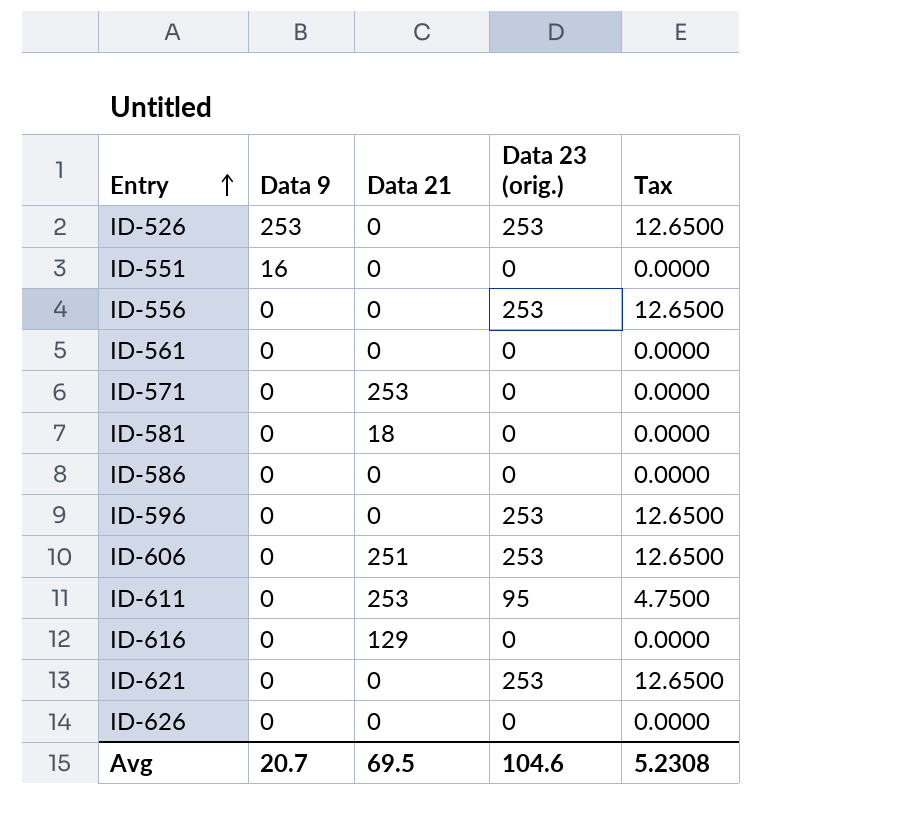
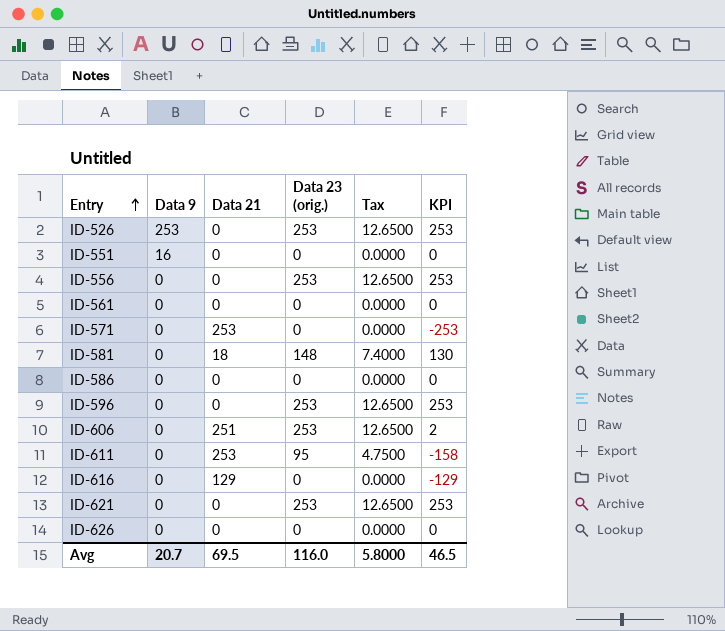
column KPI | formula: none -> [Data 23 (orig.)] - [Data 21]
ID-581 | Data 23 (orig.): 0 -> 148
ID-581 | Tax: 0.0000 -> 7.4000
Avg | Data 23 (orig.): 104.6 -> 116.0
Avg | Tax: 5.2308 -> 5.8000

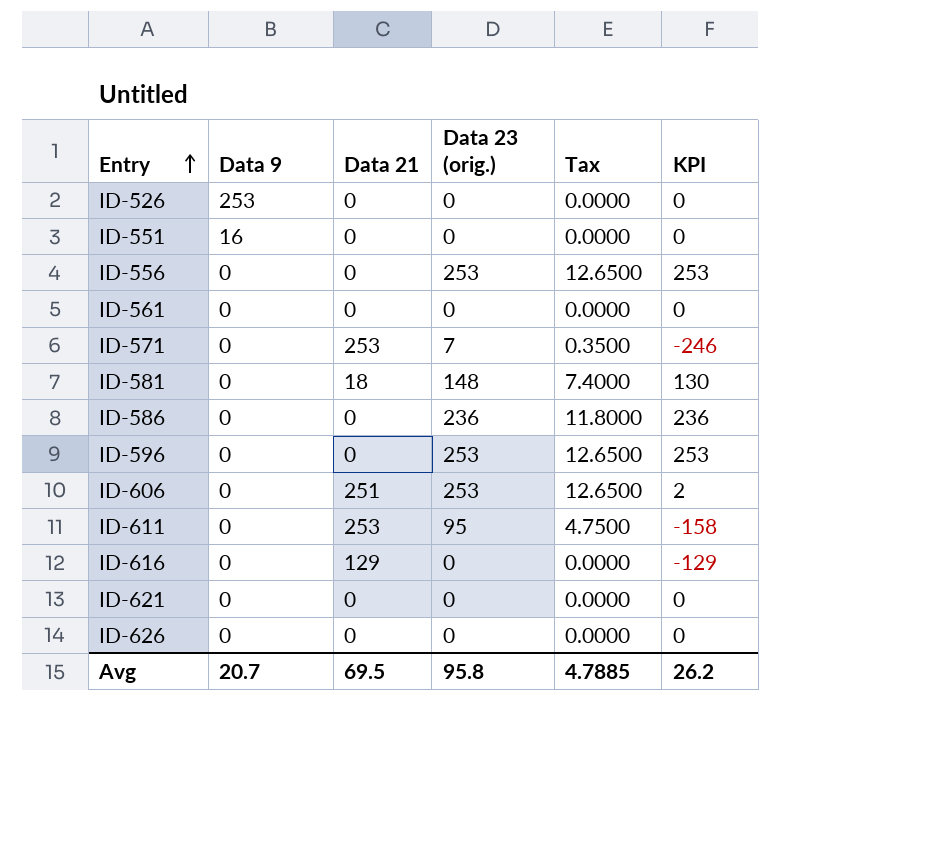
ID-526 | Data 23 (orig.): 253 -> 0
ID-526 | Tax: 12.6500 -> 0.0000
ID-526 | KPI: 253 -> 0
ID-571 | Data 23 (orig.): 0 -> 7
ID-571 | Tax: 0.0000 -> 0.3500
ID-571 | KPI: -253 -> -246
ID-586 | Data 23 (orig.): 0 -> 236
ID-586 | Tax: 0.0000 -> 11.8000
ID-586 | KPI: 0 -> 236
ID-621 | Data 23 (orig.): 253 -> 0
ID-621 | Tax: 12.6500 -> 0.0000
ID-621 | KPI: 253 -> 0
Avg | Data 23 (orig.): 116.0 -> 95.8
Avg | Tax: 5.8000 -> 4.7885
Avg | KPI: 46.5 -> 26.2

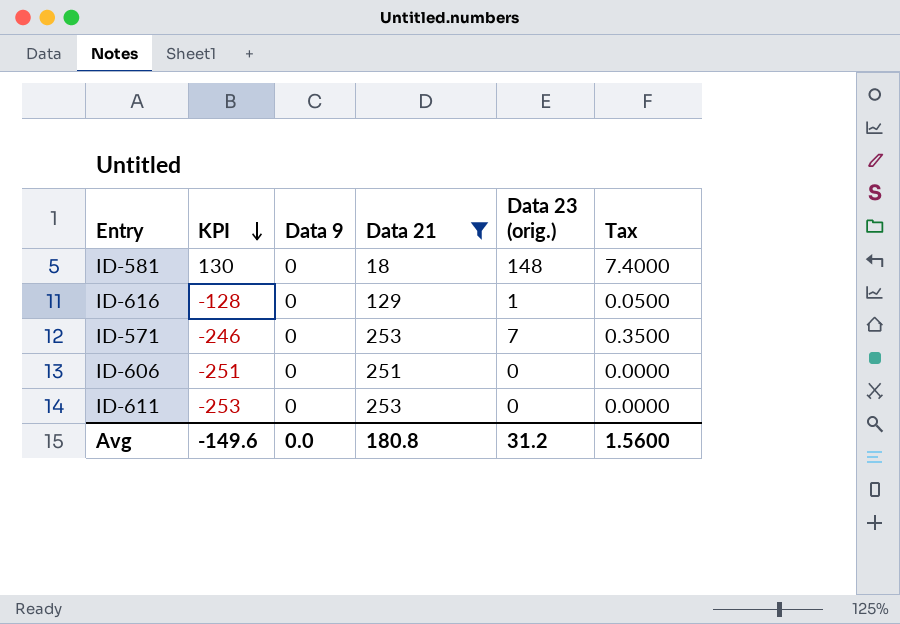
filter: none -> Data 21 != 0
row order: Entry ascending -> KPI descending
column KPI | position: 6 -> 2
ID-616 | KPI: -129 -> -128
ID-616 | Data 23 (orig.): 0 -> 1
ID-616 | Tax: 0.0000 -> 0.0500
ID-606 | KPI: 2 -> -251
ID-606 | Data 23 (orig.): 253 -> 0
ID-606 | Tax: 12.6500 -> 0.0000
ID-611 | KPI: -158 -> -253
ID-611 | Data 23 (orig.): 95 -> 0
ID-611 | Tax: 4.7500 -> 0.0000
Avg | KPI: 26.2 -> -149.6
Avg | Data 9: 20.7 -> 0.0
Avg | Data 21: 69.5 -> 180.8
Avg | Data 23 (orig.): 95.8 -> 31.2
Avg | Tax: 4.7885 -> 1.5600

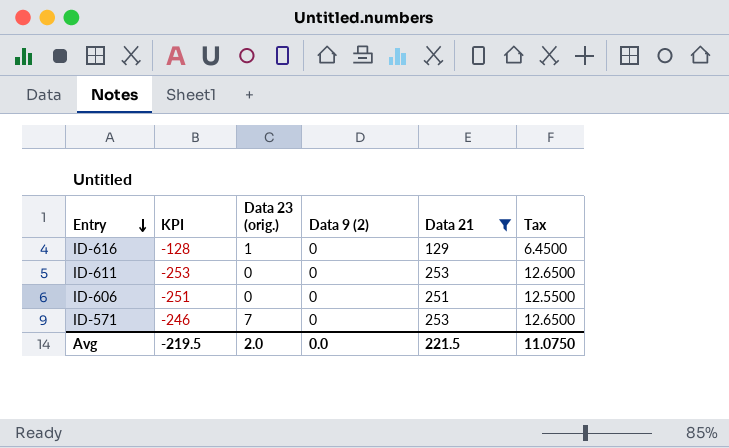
row order: KPI descending -> Entry descending
column Data 23 (orig.) | position: 5 -> 3
column name: Data 9 -> Data 9 (2)
column Tax | formula: [Data 23 (orig.)] * 0.05 -> [Data 21] * 0.05
row ID-581: 130 | 0 | 18 | 148 | 7.4000 -> none
Avg | KPI: -149.6 -> -219.5
Avg | Data 23 (orig.): 31.2 -> 2.0
Avg | Data 21: 180.8 -> 221.5
Avg | Tax: 1.5600 -> 11.0750

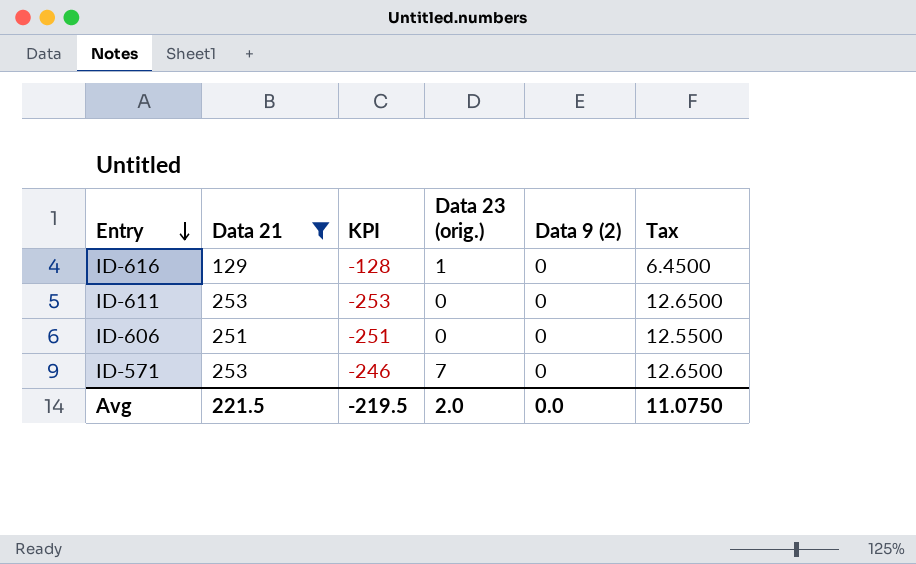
column Data 21 | position: 5 -> 2

